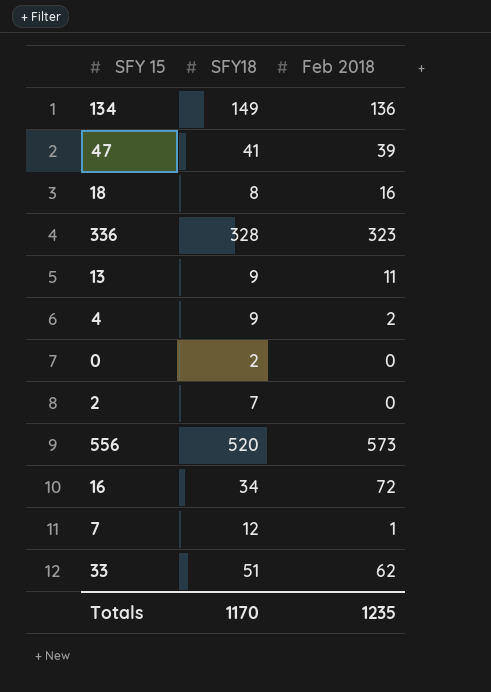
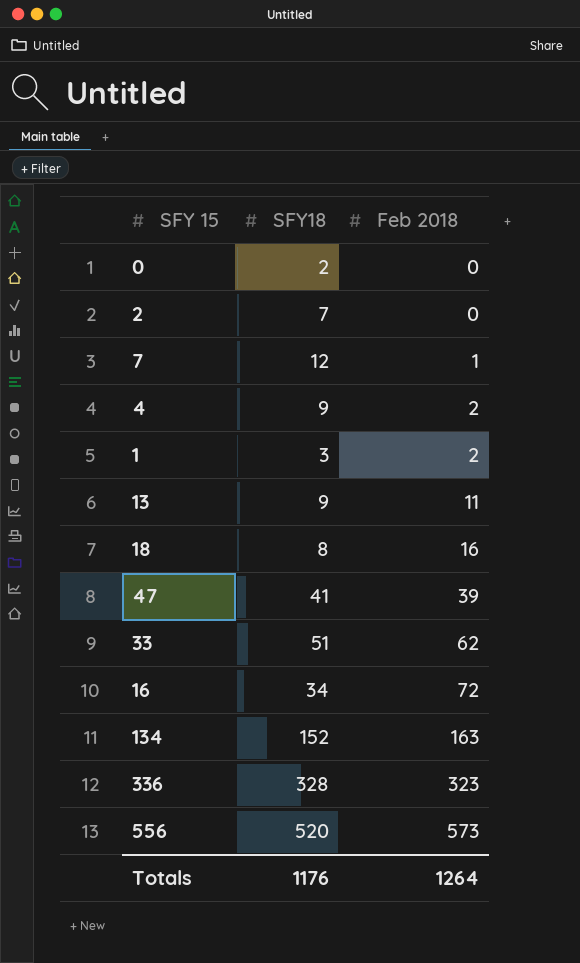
row order: none -> Feb 2018 ascending
row 1: none -> 3 | 2
134 | SFY18: 149 -> 152
134 | Feb 2018: 136 -> 163
Totals | SFY18: 1170 -> 1176
Totals | Feb 2018: 1235 -> 1264

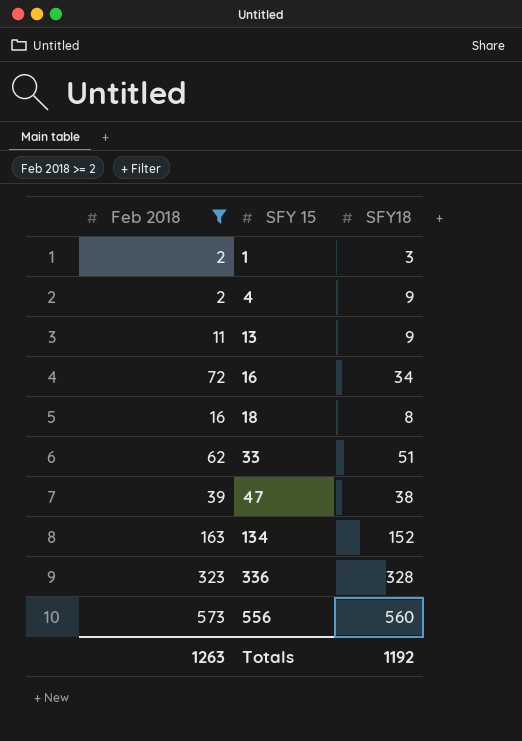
filter: none -> Feb 2018 >= 2
row order: Feb 2018 ascending -> SFY 15 ascending
column Feb 2018 | position: 3 -> 1
47 | SFY18: 41 -> 38
556 | SFY18: 520 -> 560
Totals | Feb 2018: 1264 -> 1263
Totals | SFY18: 1176 -> 1192

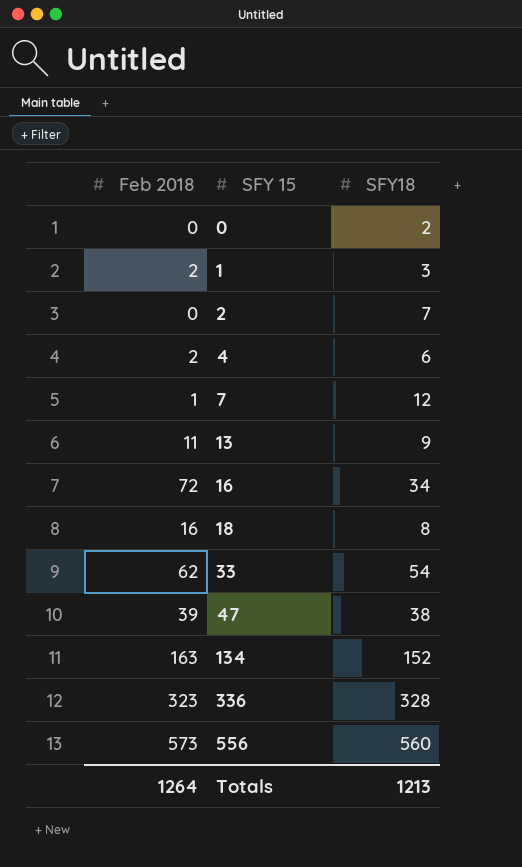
filter: Feb 2018 >= 2 -> none
4 | SFY18: 9 -> 6
33 | SFY18: 51 -> 54
Totals | Feb 2018: 1263 -> 1264
Totals | SFY18: 1192 -> 1213

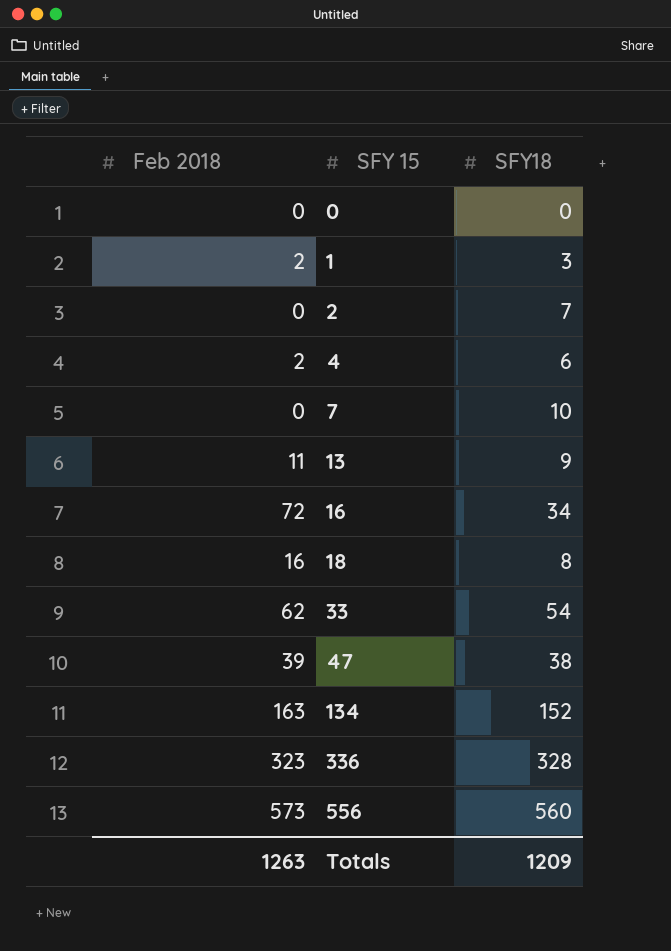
0 | SFY18: 2 -> 0
7 | Feb 2018: 1 -> 0
7 | SFY18: 12 -> 10
Totals | Feb 2018: 1264 -> 1263
Totals | SFY18: 1213 -> 1209

